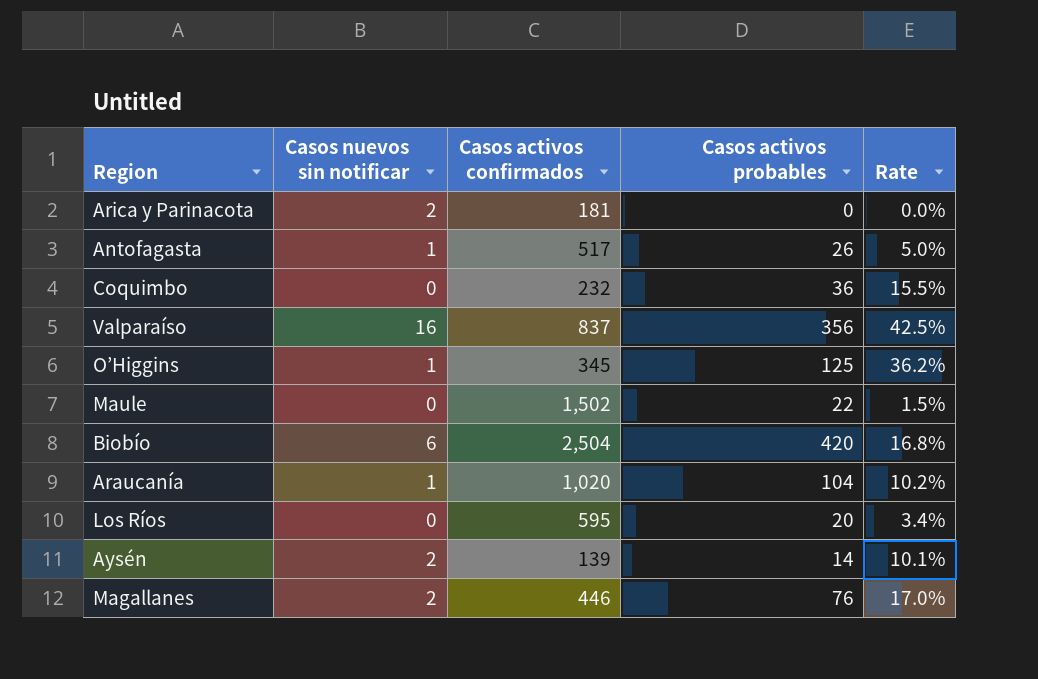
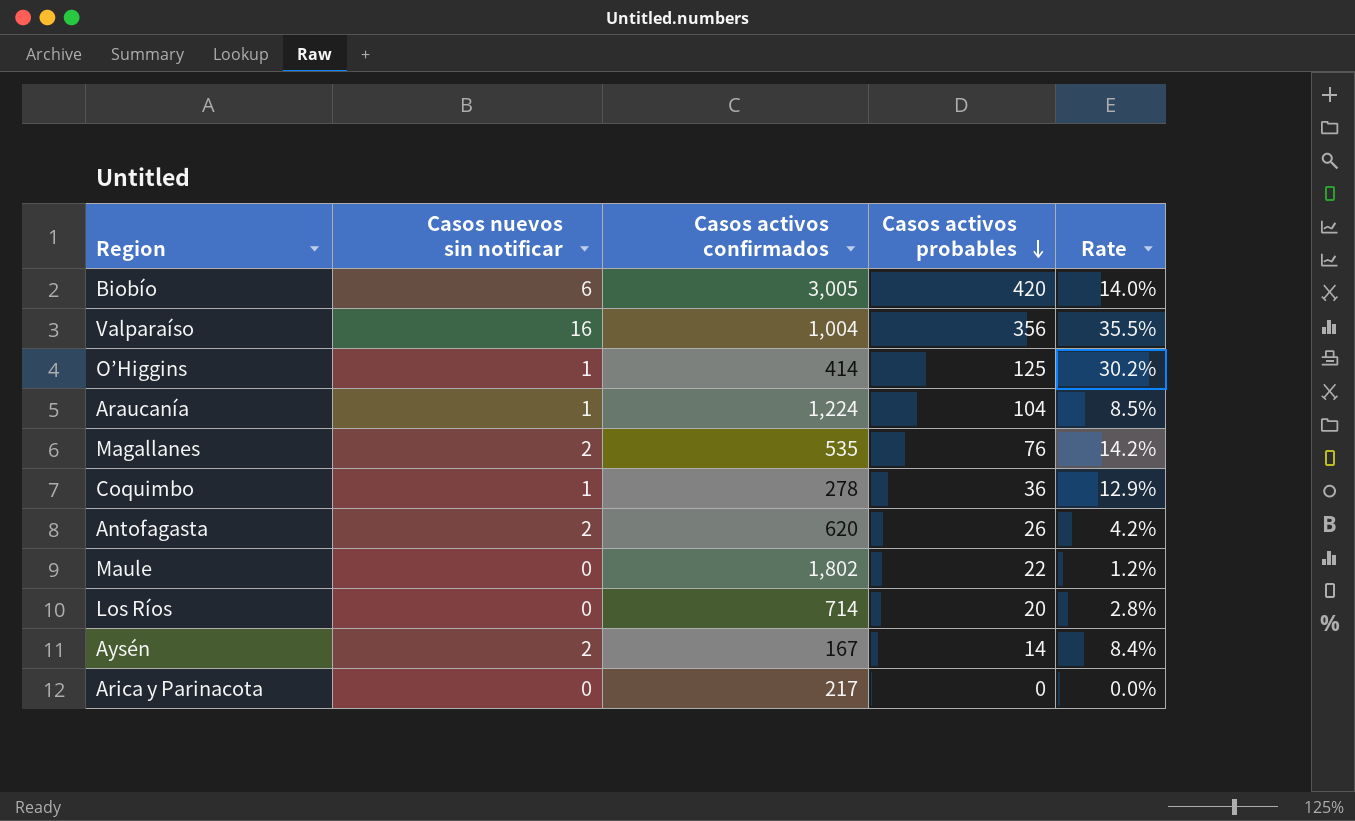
row order: none -> Casos activos probables descending
Biobío | Casos activos confirmados: 2,504 -> 3,005
Biobío | Rate: 16.8% -> 14.0%
Valparaíso | Casos activos confirmados: 837 -> 1,004
Valparaíso | Rate: 42.5% -> 35.5%
O’Higgins | Casos activos confirmados: 345 -> 414
O’Higgins | Rate: 36.2% -> 30.2%
Araucanía | Casos activos confirmados: 1,020 -> 1,224
Araucanía | Rate: 10.2% -> 8.5%
Magallanes | Casos activos confirmados: 446 -> 535
Magallanes | Rate: 17.0% -> 14.2%
Coquimbo | Casos nuevos sin notificar: 0 -> 1
Coquimbo | Casos activos confirmados: 232 -> 278
Coquimbo | Rate: 15.5% -> 12.9%
Antofagasta | Casos nuevos sin notificar: 1 -> 2
Antofagasta | Casos activos confirmados: 517 -> 620
Antofagasta | Rate: 5.0% -> 4.2%
Maule | Casos activos confirmados: 1,502 -> 1,802
Maule | Rate: 1.5% -> 1.2%
Los Ríos | Casos activos confirmados: 595 -> 714
Los Ríos | Rate: 3.4% -> 2.8%
Aysén | Casos activos confirmados: 139 -> 167
Aysén | Rate: 10.1% -> 8.4%
Arica y Parinacota | Casos nuevos sin notificar: 2 -> 0
Arica y Parinacota | Casos activos confirmados: 181 -> 217

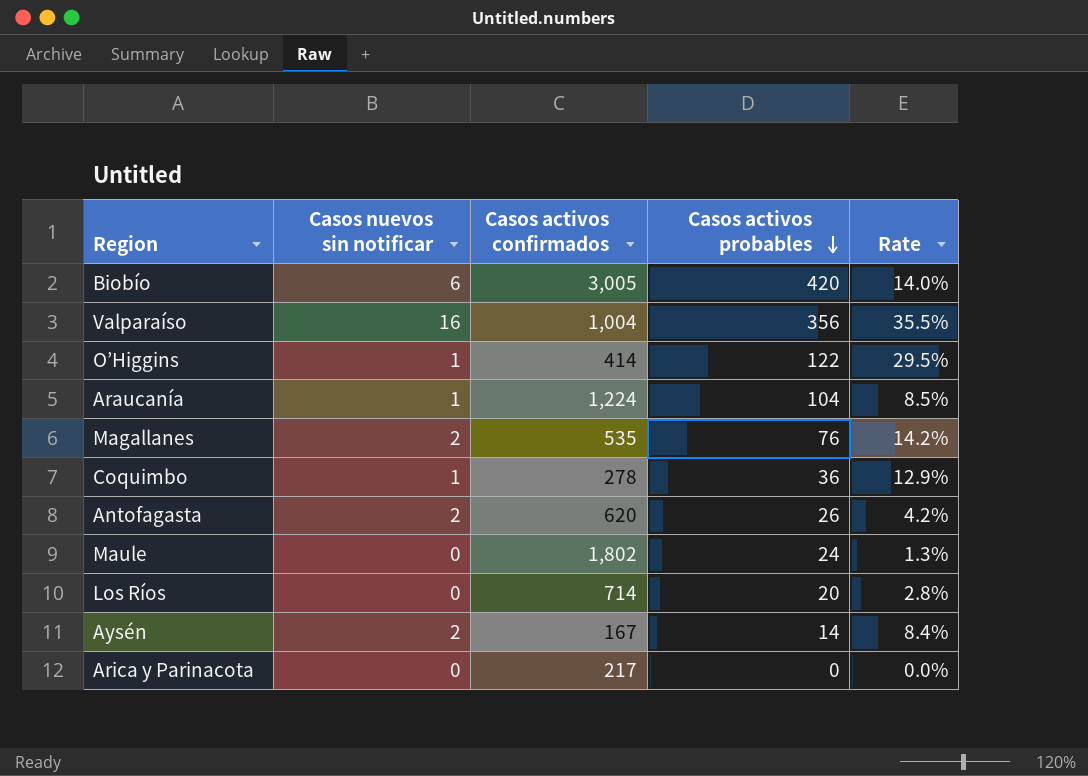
O’Higgins | Casos activos probables: 125 -> 122
O’Higgins | Rate: 30.2% -> 29.5%
Maule | Casos activos probables: 22 -> 24
Maule | Rate: 1.2% -> 1.3%

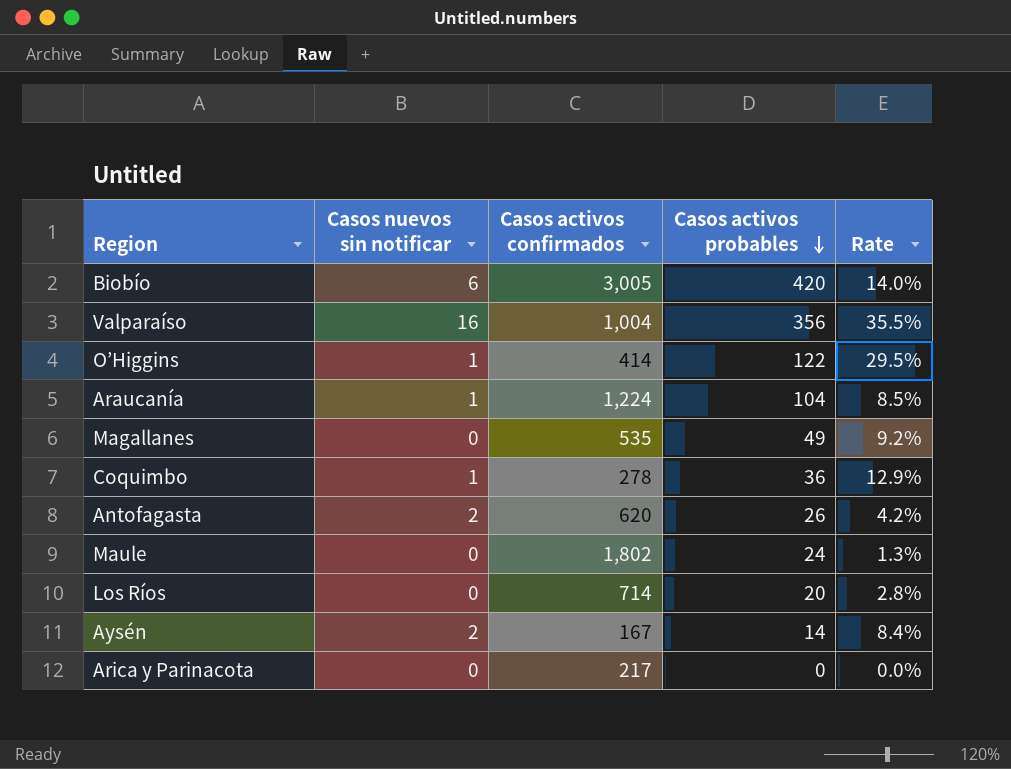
Magallanes | Casos nuevos sin notificar: 2 -> 0
Magallanes | Casos activos probables: 76 -> 49
Magallanes | Rate: 14.2% -> 9.2%

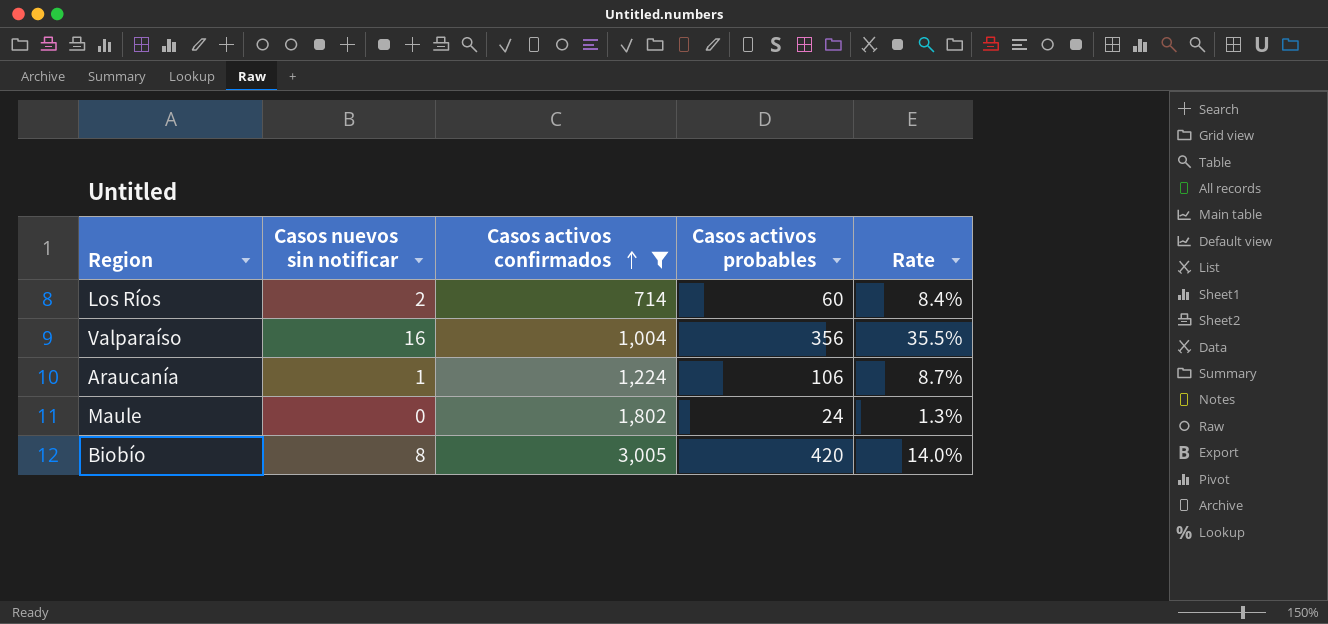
filter: none -> Casos activos confirmados >= 714
row order: Casos activos probables descending -> Casos activos confirmados ascending
Los Ríos | Casos nuevos sin notificar: 0 -> 2
Los Ríos | Casos activos probables: 20 -> 60
Los Ríos | Rate: 2.8% -> 8.4%
Araucanía | Casos activos probables: 104 -> 106
Araucanía | Rate: 8.5% -> 8.7%
Biobío | Casos nuevos sin notificar: 6 -> 8

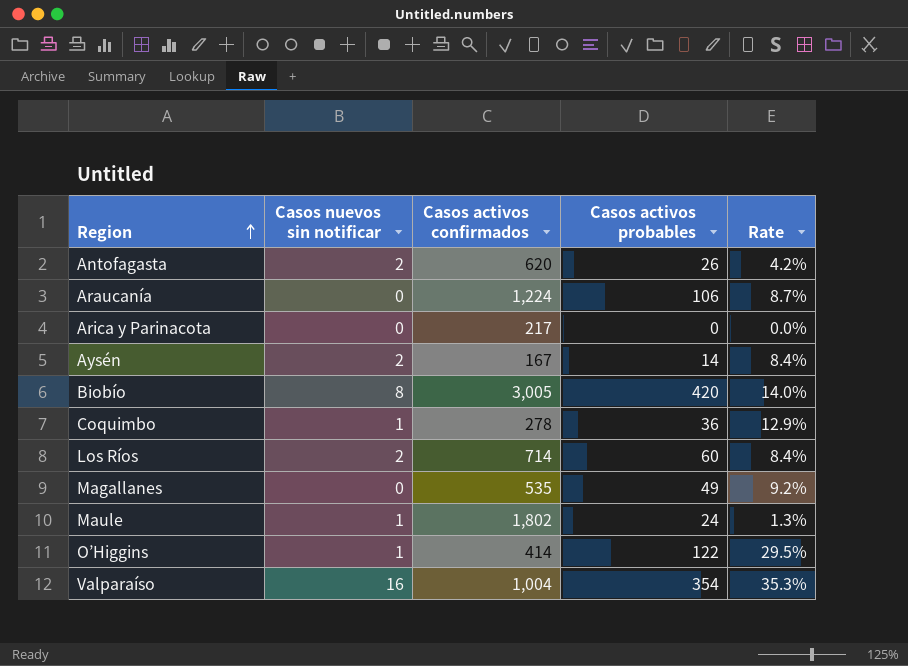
filter: Casos activos confirmados >= 714 -> none
row order: Casos activos confirmados ascending -> Region ascending
Araucanía | Casos nuevos sin notificar: 1 -> 0
Maule | Casos nuevos sin notificar: 0 -> 1
Valparaíso | Casos activos probables: 356 -> 354
Valparaíso | Rate: 35.5% -> 35.3%

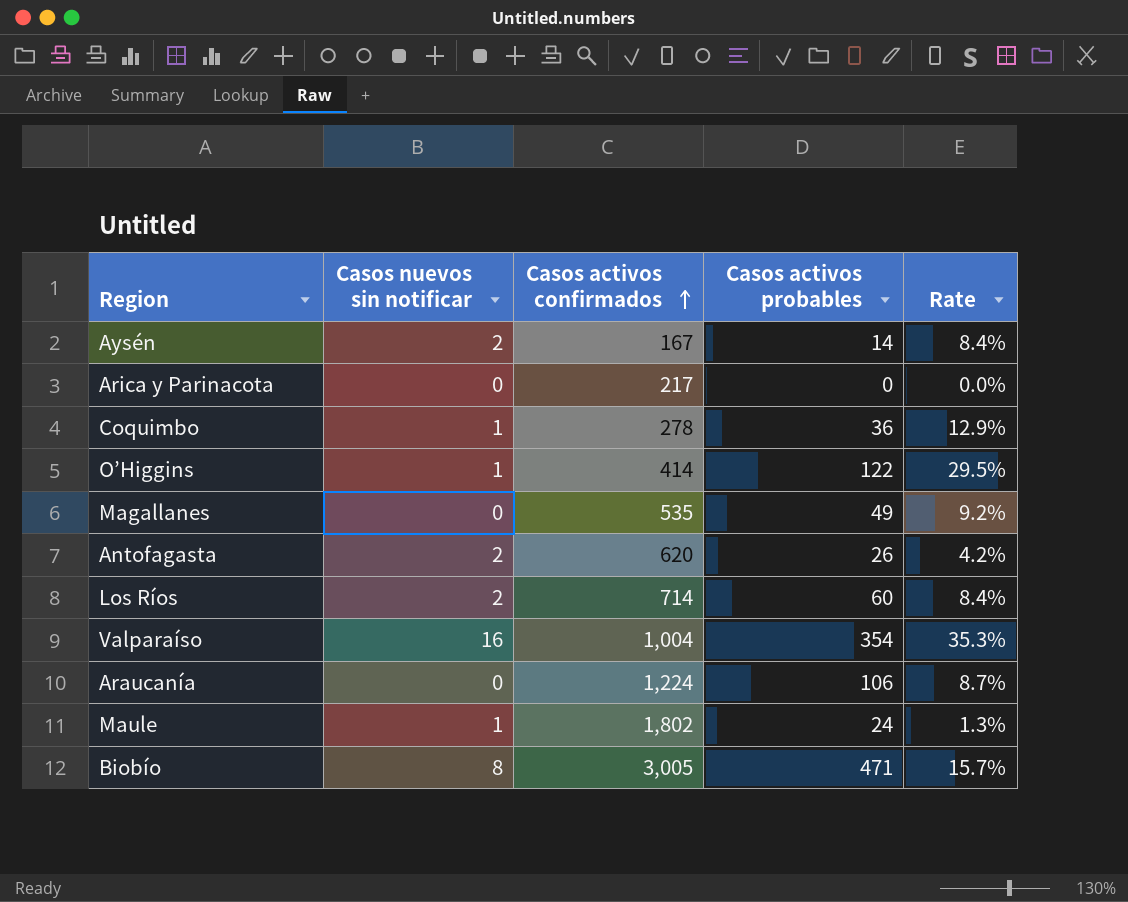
row order: Region ascending -> Casos activos confirmados ascending
Biobío | Casos activos probables: 420 -> 471
Biobío | Rate: 14.0% -> 15.7%

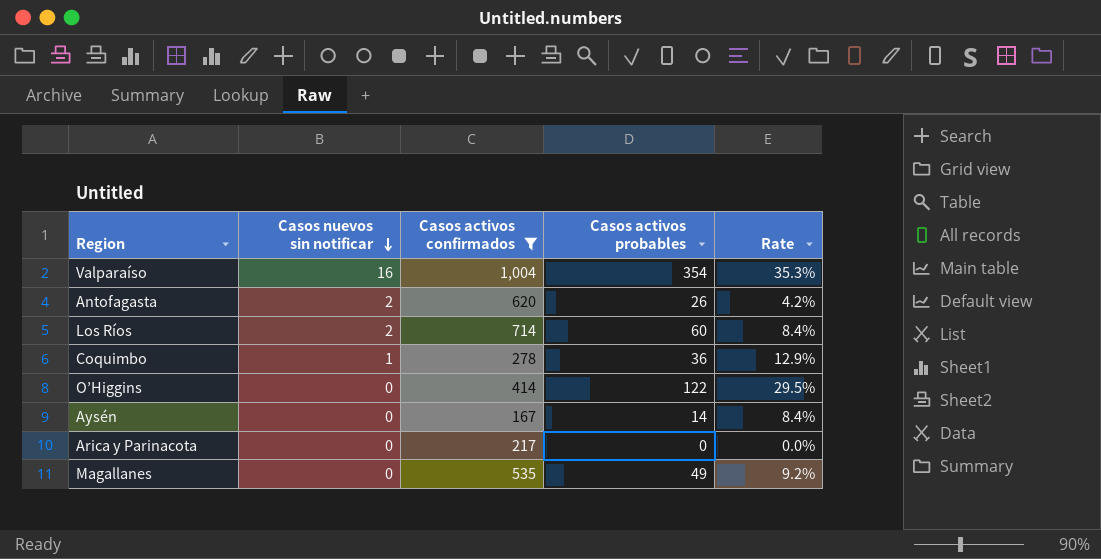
filter: none -> Casos activos confirmados <= 1,004
row order: Casos activos confirmados ascending -> Casos nuevos sin notificar descending
O’Higgins | Casos nuevos sin notificar: 1 -> 0
Aysén | Casos nuevos sin notificar: 2 -> 0

